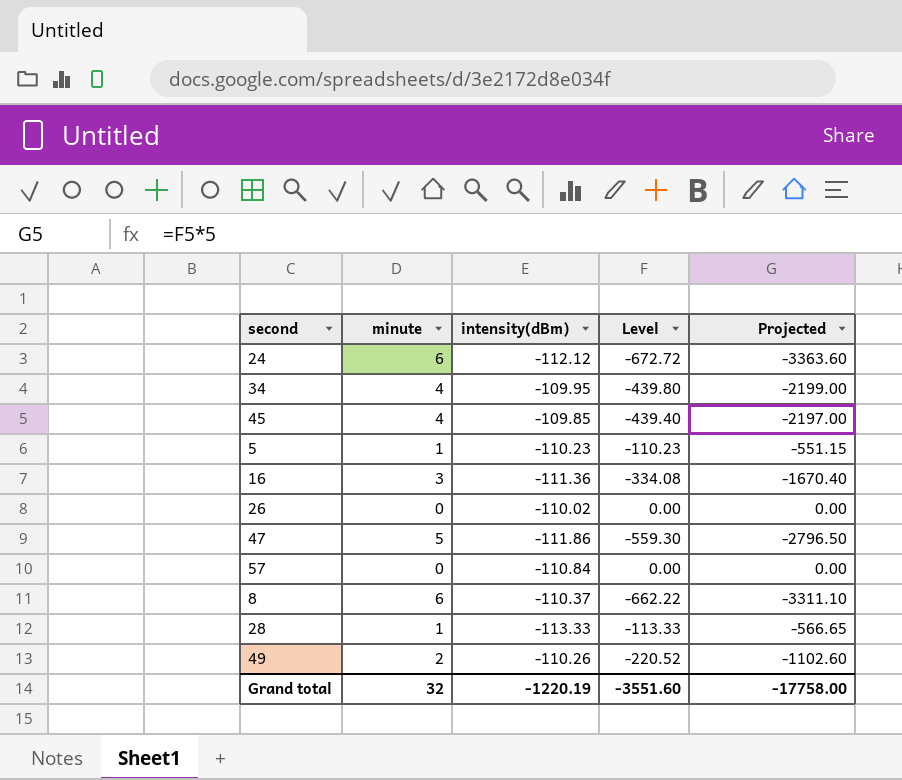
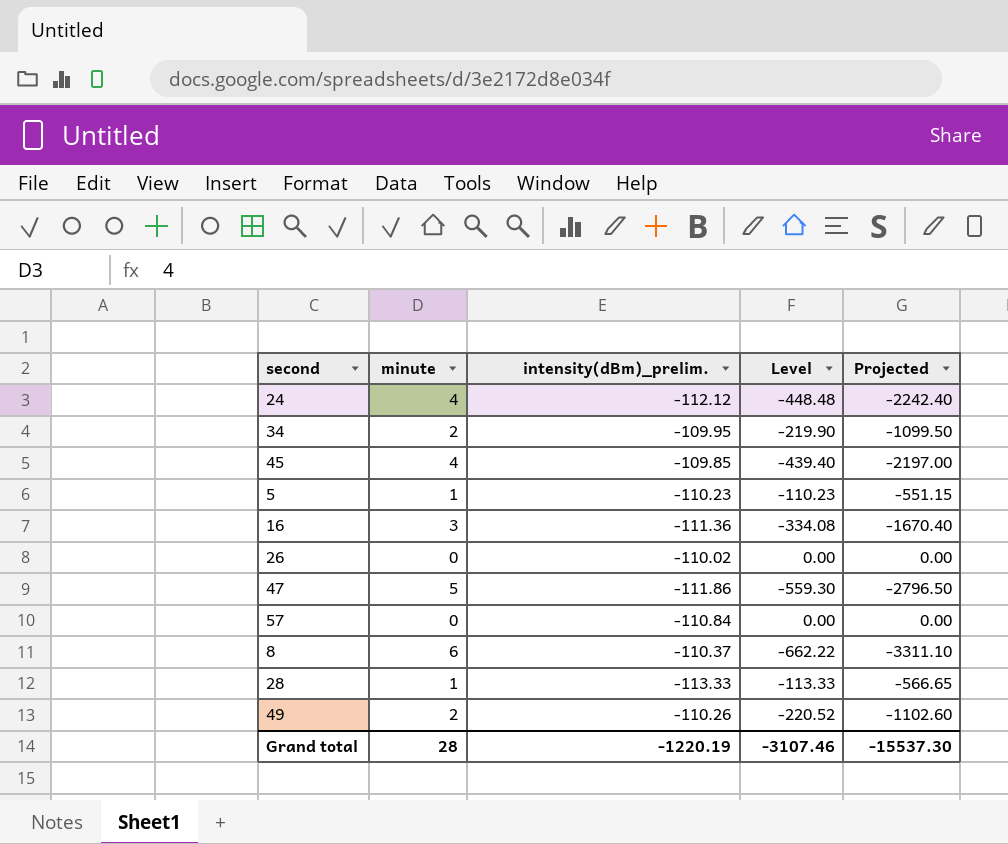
column name: intensity(dBm) -> intensity(dBm)_prelim.
24 | minute: 6 -> 4
24 | Level: -672.72 -> -448.48
24 | Projected: -3363.60 -> -2242.40
34 | minute: 4 -> 2
34 | Level: -439.80 -> -219.90
34 | Projected: -2199.00 -> -1099.50
Grand total | minute: 32 -> 28
Grand total | Level: -3551.60 -> -3107.46
Grand total | Projected: -17758.00 -> -15537.30

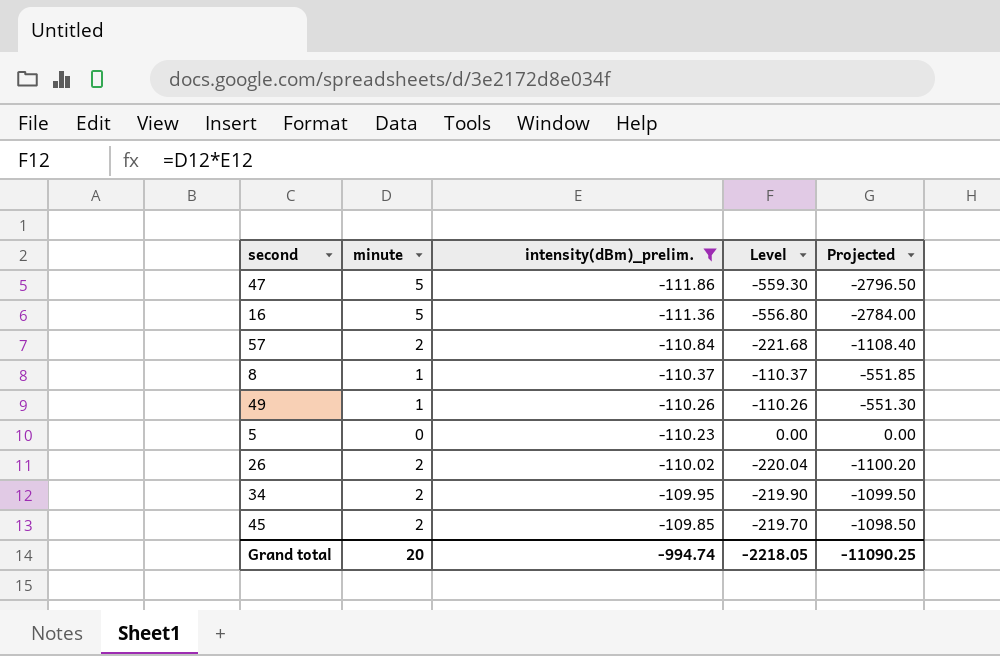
filter: none -> intensity(dBm)_prelim. >= -111.86
row order: none -> intensity(dBm)_prelim. ascending
16 | minute: 3 -> 5
16 | Level: -334.08 -> -556.80
16 | Projected: -1670.40 -> -2784.00
57 | minute: 0 -> 2
57 | Level: 0.00 -> -221.68
57 | Projected: 0.00 -> -1108.40
8 | minute: 6 -> 1
8 | Level: -662.22 -> -110.37
8 | Projected: -3311.10 -> -551.85
49 | minute: 2 -> 1
49 | Level: -220.52 -> -110.26
49 | Projected: -1102.60 -> -551.30
5 | minute: 1 -> 0
5 | Level: -110.23 -> 0.00
5 | Projected: -551.15 -> 0.00
26 | minute: 0 -> 2
26 | Level: 0.00 -> -220.04
26 | Projected: 0.00 -> -1100.20
45 | minute: 4 -> 2
45 | Level: -439.40 -> -219.70
45 | Projected: -2197.00 -> -1098.50
Grand total | minute: 28 -> 20
Grand total | intensity(dBm)_prelim.: -1220.19 -> -994.74
Grand total | Level: -3107.46 -> -2218.05
Grand total | Projected: -15537.30 -> -11090.25

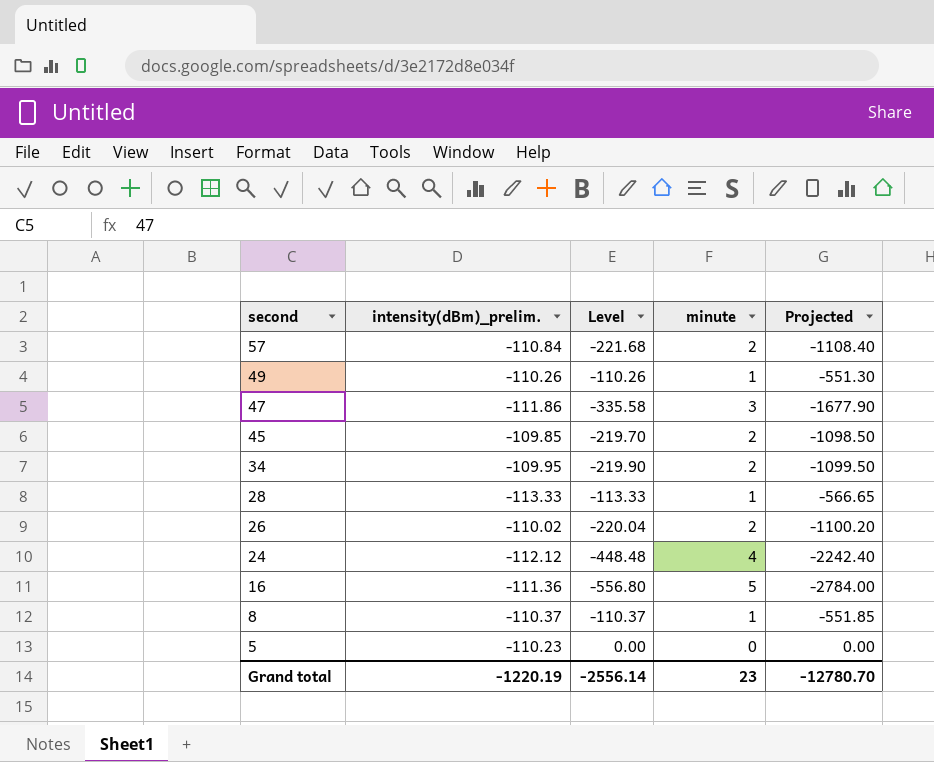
filter: intensity(dBm)_prelim. >= -111.86 -> none
row order: intensity(dBm)_prelim. ascending -> second descending
column minute | position: 2 -> 4
47 | Level: -559.30 -> -335.58
47 | minute: 5 -> 3
47 | Projected: -2796.50 -> -1677.90
Grand total | intensity(dBm)_prelim.: -994.74 -> -1220.19
Grand total | Level: -2218.05 -> -2556.14
Grand total | minute: 20 -> 23
Grand total | Projected: -11090.25 -> -12780.70

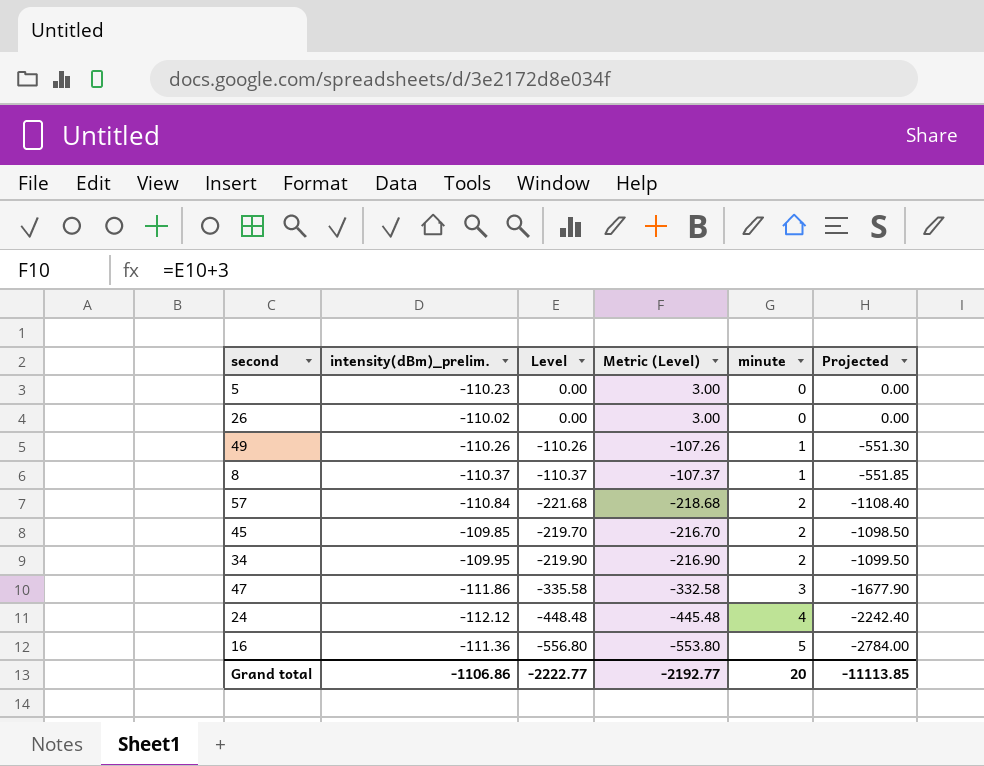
row order: second descending -> minute ascending
column Metric (Level) | formula: none -> [Level] + 3
row 28: -113.33 | -113.33 | 1 | -566.65 -> none
26 | Level: -220.04 -> 0.00
26 | minute: 2 -> 0
26 | Projected: -1100.20 -> 0.00
Grand total | intensity(dBm)_prelim.: -1220.19 -> -1106.86
Grand total | Level: -2556.14 -> -2222.77
Grand total | minute: 23 -> 20
Grand total | Projected: -12780.70 -> -11113.85

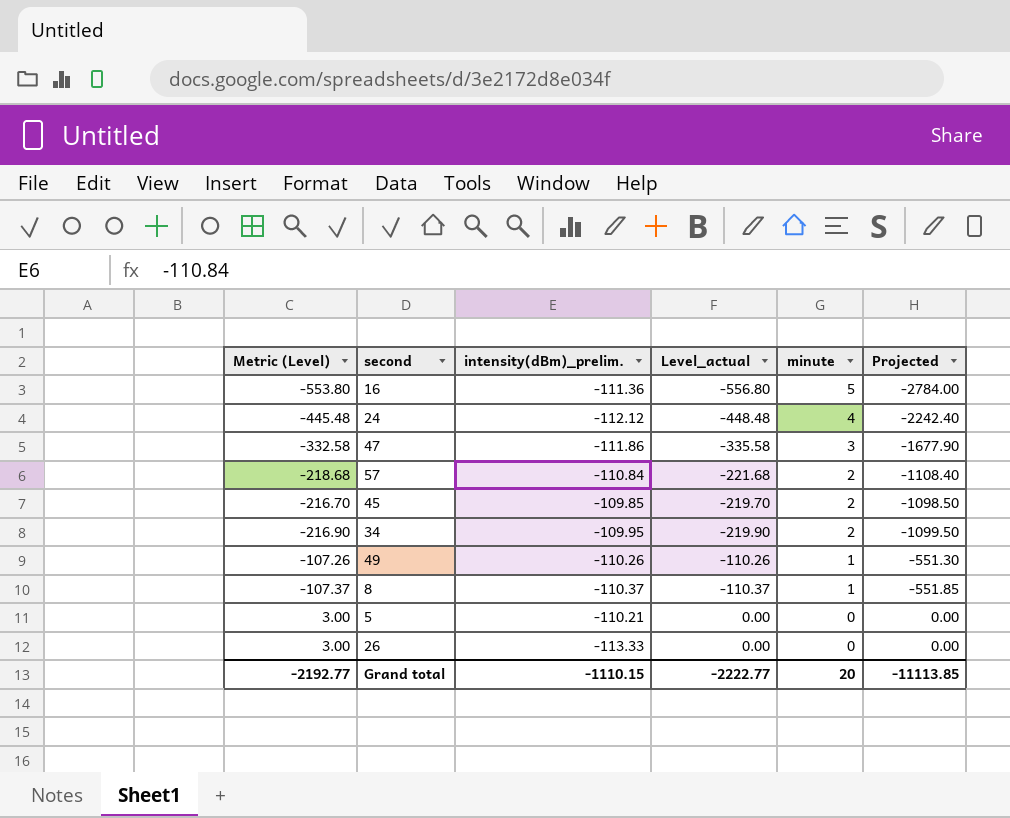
row order: minute ascending -> minute descending
column Metric (Level) | position: 4 -> 1
column name: Level -> Level_actual
5 | intensity(dBm)_prelim.: -110.23 -> -110.21
26 | intensity(dBm)_prelim.: -110.02 -> -113.33
Grand total | intensity(dBm)_prelim.: -1106.86 -> -1110.15

